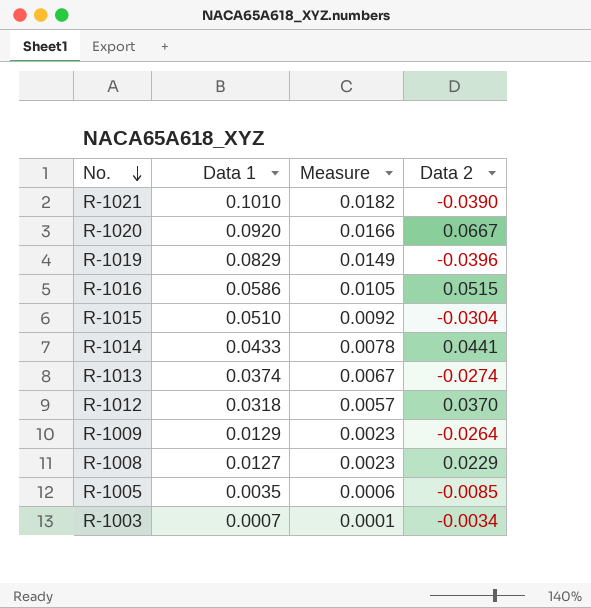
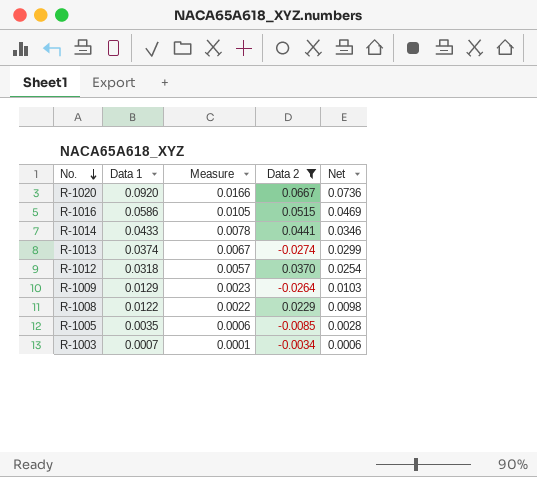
filter: none -> Data 2 >= -0.0274
column Net | formula: none -> [Data 1] * 0.8
R-1008 | Data 1: 0.0127 -> 0.0122
R-1008 | Measure: 0.0023 -> 0.0022

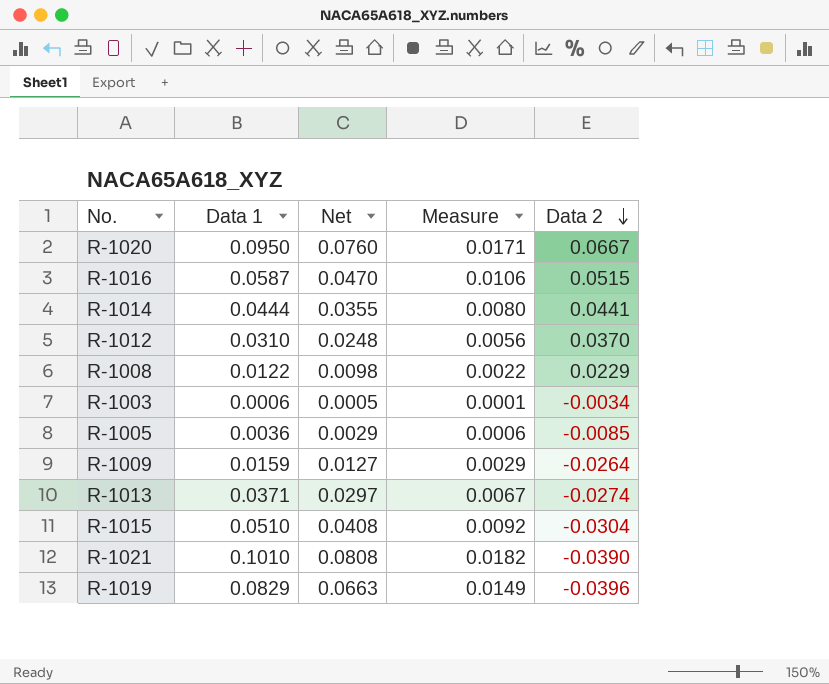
filter: Data 2 >= -0.0274 -> none
row order: No. descending -> Data 2 descending
column Net | position: 5 -> 3
R-1020 | Data 1: 0.0920 -> 0.0950
R-1020 | Net: 0.0736 -> 0.0760
R-1020 | Measure: 0.0166 -> 0.0171
R-1016 | Data 1: 0.0586 -> 0.0587
R-1016 | Net: 0.0469 -> 0.0470
R-1016 | Measure: 0.0105 -> 0.0106
R-1014 | Data 1: 0.0433 -> 0.0444
R-1014 | Net: 0.0346 -> 0.0355
R-1014 | Measure: 0.0078 -> 0.0080
R-1012 | Data 1: 0.0318 -> 0.0310
R-1012 | Net: 0.0254 -> 0.0248
R-1012 | Measure: 0.0057 -> 0.0056
R-1003 | Data 1: 0.0007 -> 0.0006
R-1003 | Net: 0.0006 -> 0.0005
R-1005 | Data 1: 0.0035 -> 0.0036
R-1005 | Net: 0.0028 -> 0.0029
R-1009 | Data 1: 0.0129 -> 0.0159
R-1009 | Net: 0.0103 -> 0.0127
R-1009 | Measure: 0.0023 -> 0.0029
R-1013 | Data 1: 0.0374 -> 0.0371
R-1013 | Net: 0.0299 -> 0.0297

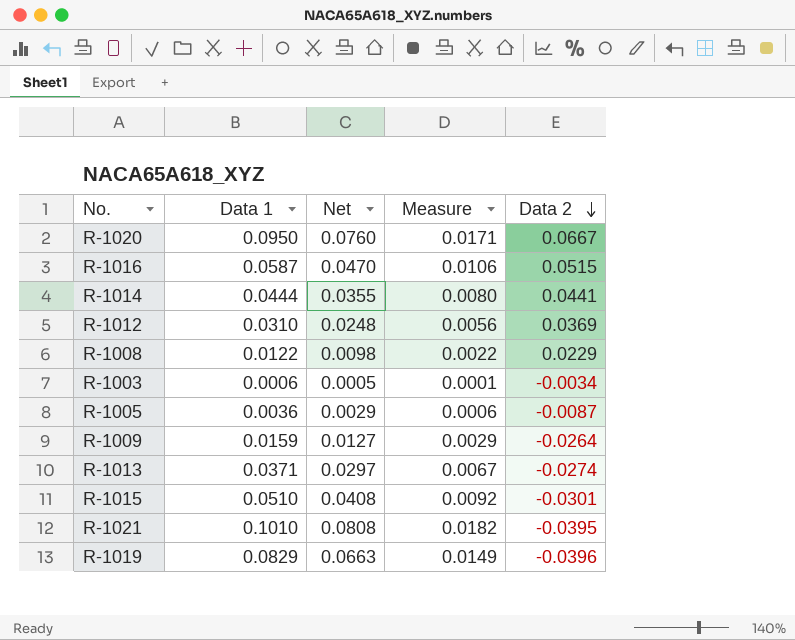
R-1012 | Data 2: 0.0370 -> 0.0369
R-1005 | Data 2: -0.0085 -> -0.0087
R-1015 | Data 2: -0.0304 -> -0.0301
R-1021 | Data 2: -0.0390 -> -0.0395

